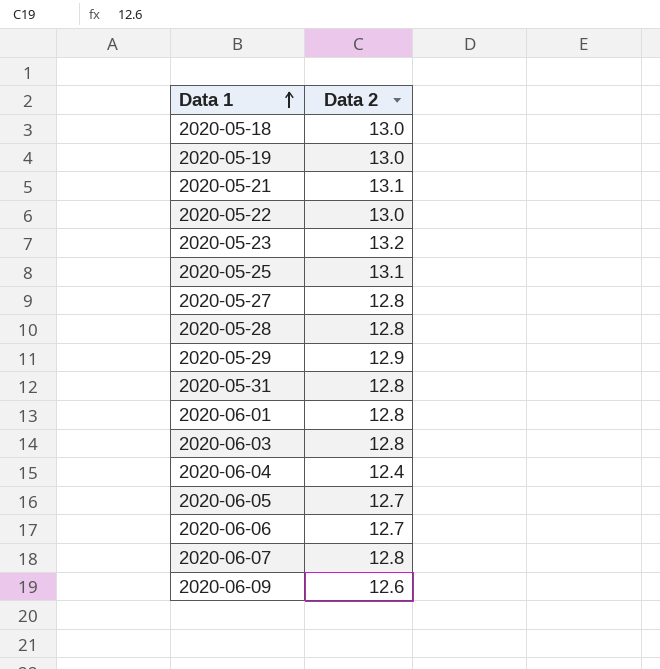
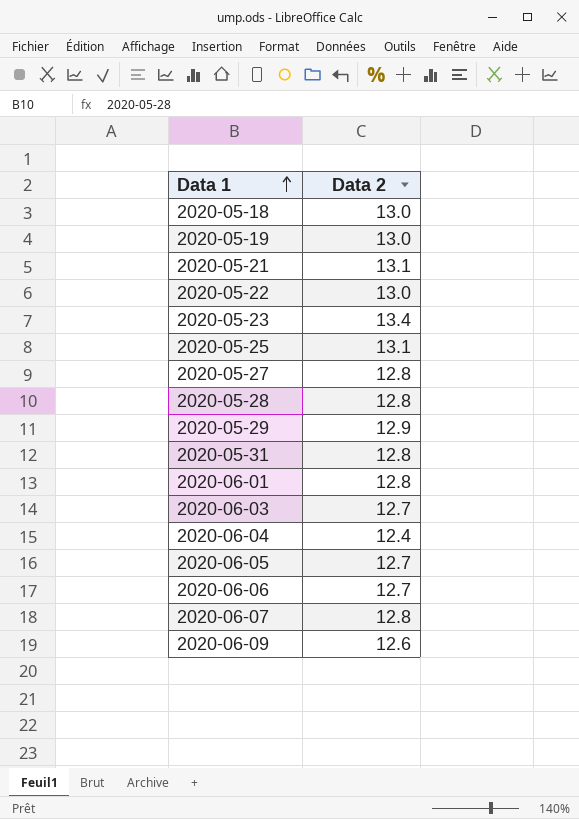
2020-05-23 | Data 2: 13.2 -> 13.4
2020-06-03 | Data 2: 12.8 -> 12.7

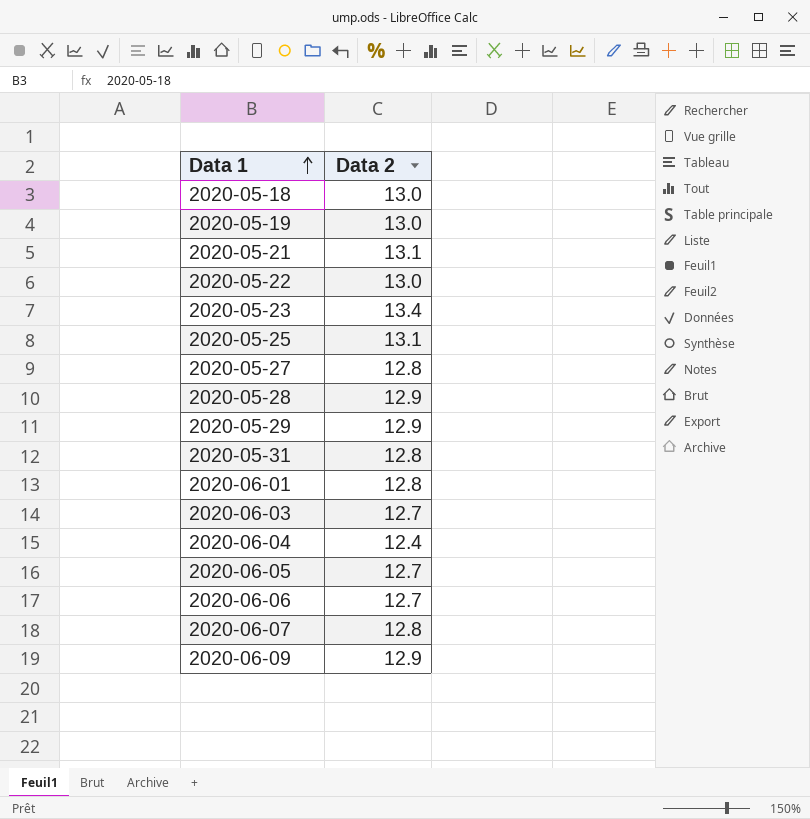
2020-05-28 | Data 2: 12.8 -> 12.9
2020-06-09 | Data 2: 12.6 -> 12.9

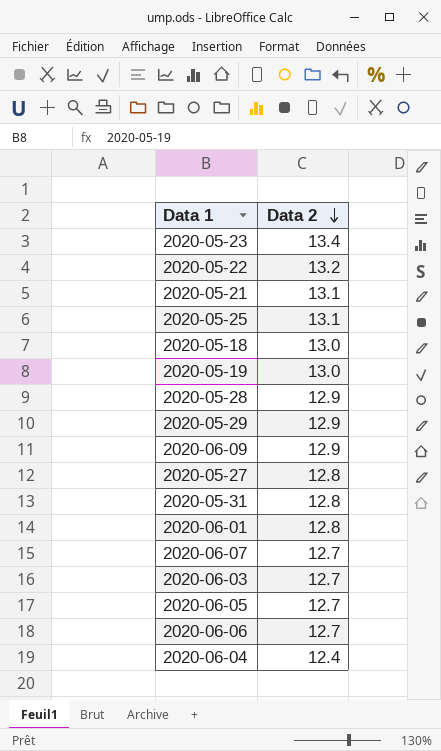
row order: Data 1 ascending -> Data 2 descending
2020-05-22 | Data 2: 13.0 -> 13.2
2020-06-07 | Data 2: 12.8 -> 12.7

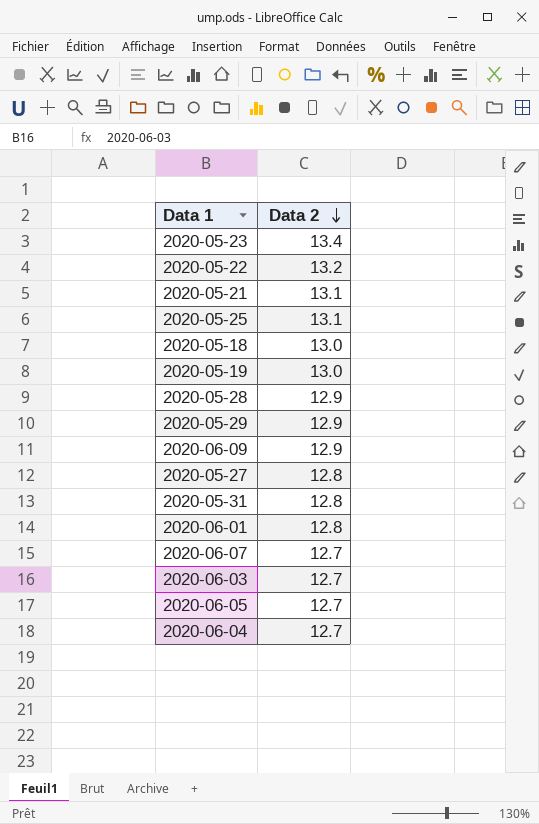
row 2020-06-06: 12.7 -> none
2020-06-04 | Data 2: 12.4 -> 12.7

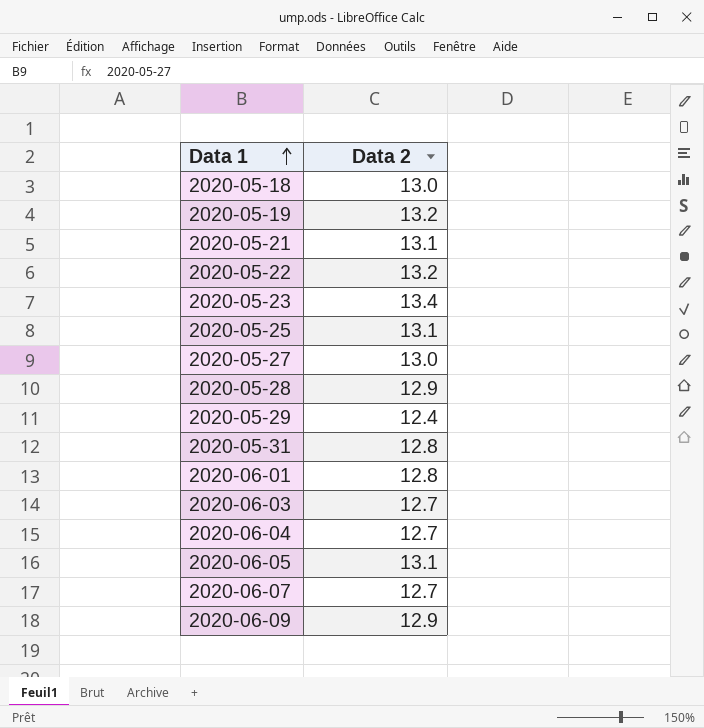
row order: Data 2 descending -> Data 1 ascending
2020-05-19 | Data 2: 13.0 -> 13.2
2020-05-27 | Data 2: 12.8 -> 13.0
2020-05-29 | Data 2: 12.9 -> 12.4
2020-06-05 | Data 2: 12.7 -> 13.1

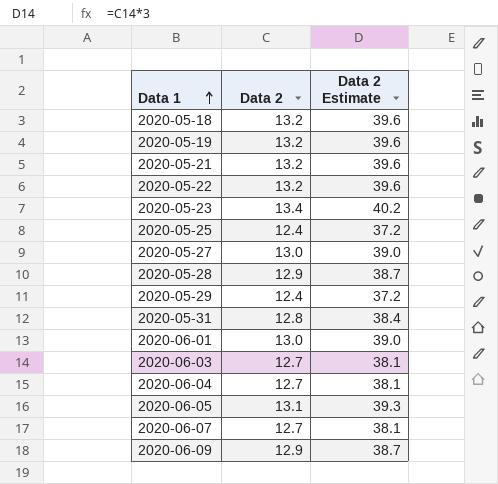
column Data 2 Estimate | formula: none -> [Data 2] * 3
2020-05-18 | Data 2: 13.0 -> 13.2
2020-05-21 | Data 2: 13.1 -> 13.2
2020-05-25 | Data 2: 13.1 -> 12.4
2020-06-01 | Data 2: 12.8 -> 13.0

